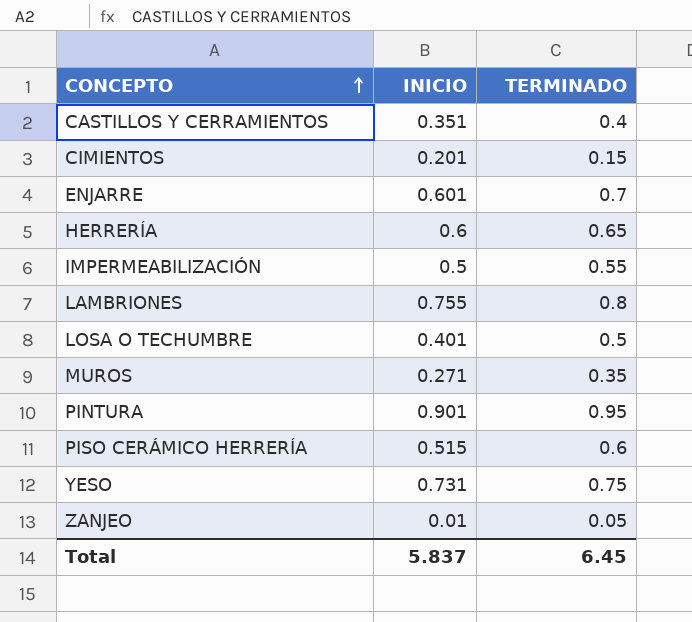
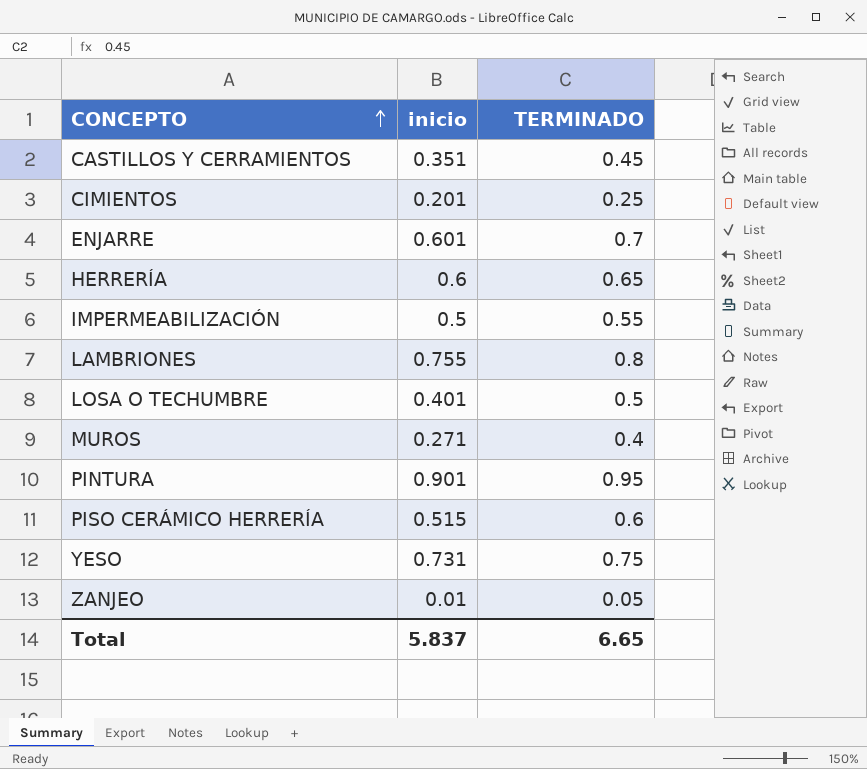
column name: INICIO -> inicio
CASTILLOS Y CERRAMIENTOS | TERMINADO: 0.4 -> 0.45
CIMIENTOS | TERMINADO: 0.15 -> 0.25
MUROS | TERMINADO: 0.35 -> 0.4
Total | TERMINADO: 6.45 -> 6.65

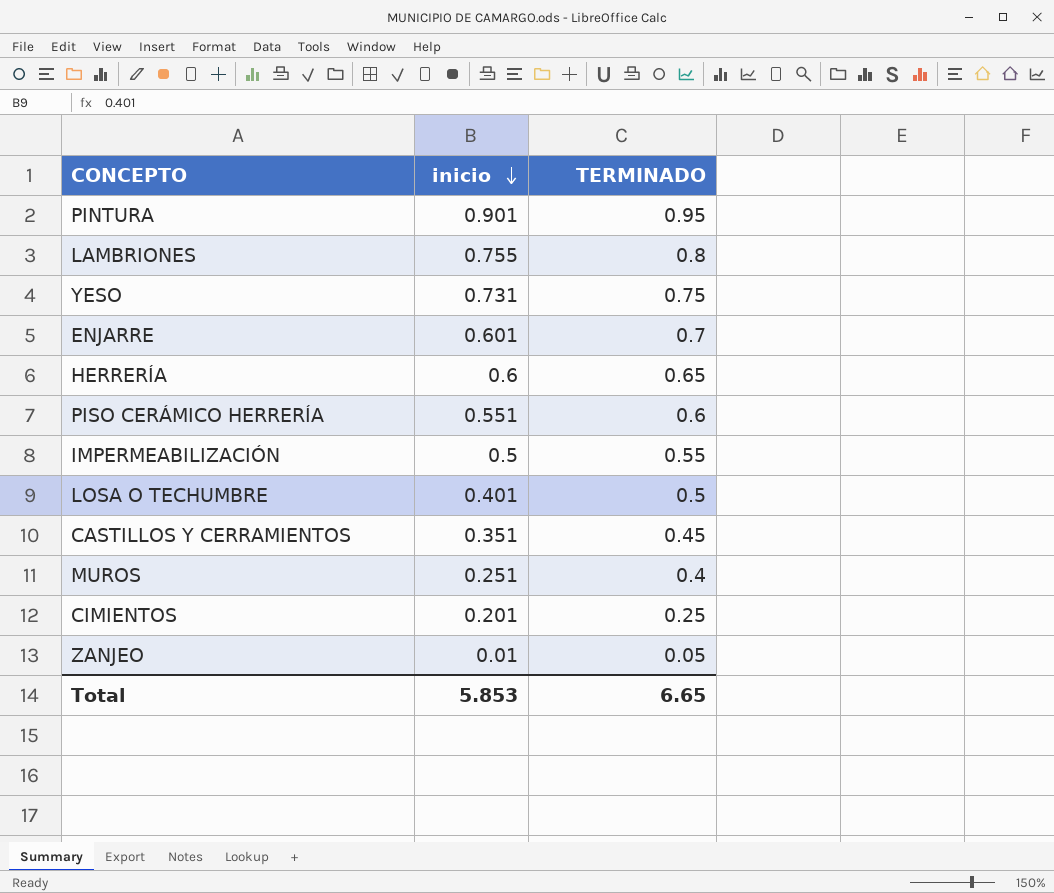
row order: CONCEPTO ascending -> inicio descending
PISO CERÁMICO HERRERÍA | inicio: 0.515 -> 0.551
MUROS | inicio: 0.271 -> 0.251
Total | inicio: 5.837 -> 5.853

